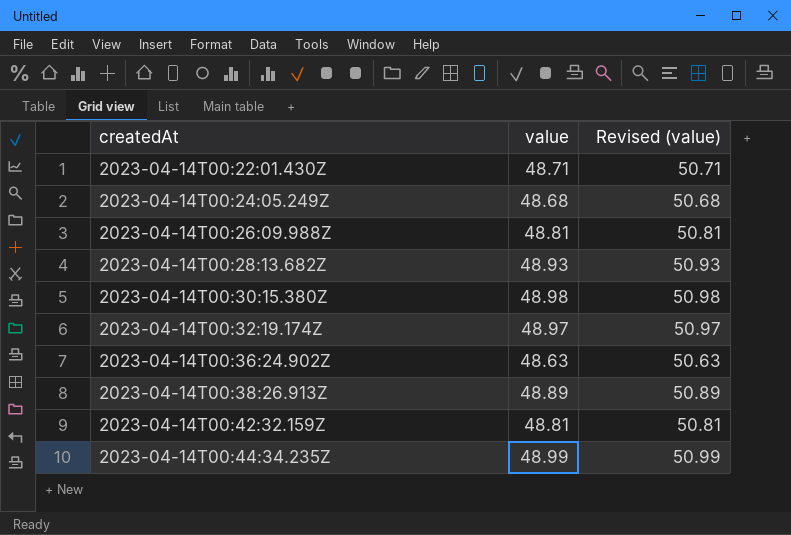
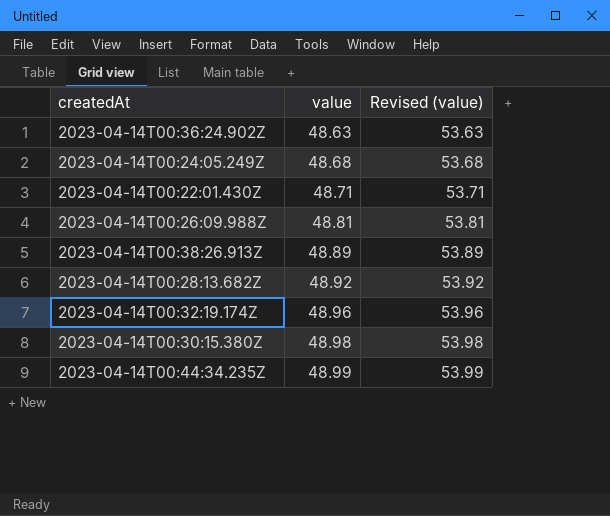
row order: createdAt ascending -> value ascending
column Revised (value) | formula: [value] + 2 -> [value] + 5
row 2023-04-14T00:42:32.159Z: 48.81 | 50.81 -> none
2023-04-14T00:28:13.682Z | value: 48.93 -> 48.92
2023-04-14T00:32:19.174Z | value: 48.97 -> 48.96

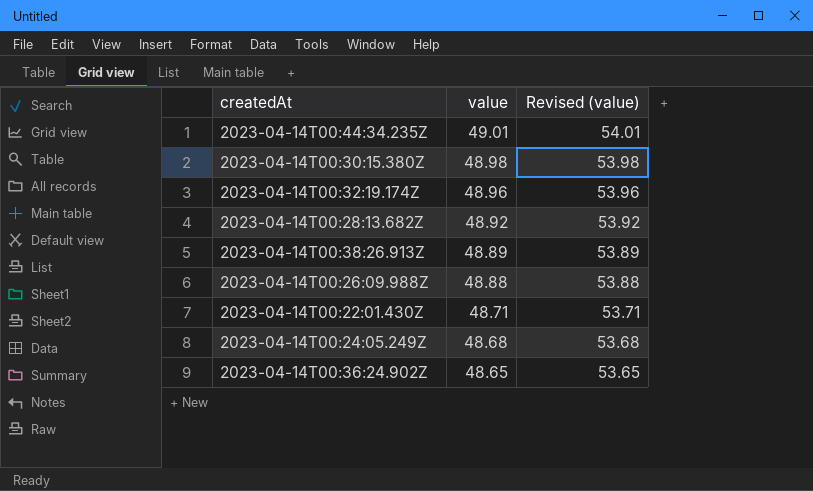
row order: value ascending -> value descending
2023-04-14T00:44:34.235Z | value: 48.99 -> 49.01
2023-04-14T00:44:34.235Z | Revised (value): 53.99 -> 54.01
2023-04-14T00:26:09.988Z | value: 48.81 -> 48.88
2023-04-14T00:26:09.988Z | Revised (value): 53.81 -> 53.88
2023-04-14T00:36:24.902Z | value: 48.63 -> 48.65
2023-04-14T00:36:24.902Z | Revised (value): 53.63 -> 53.65

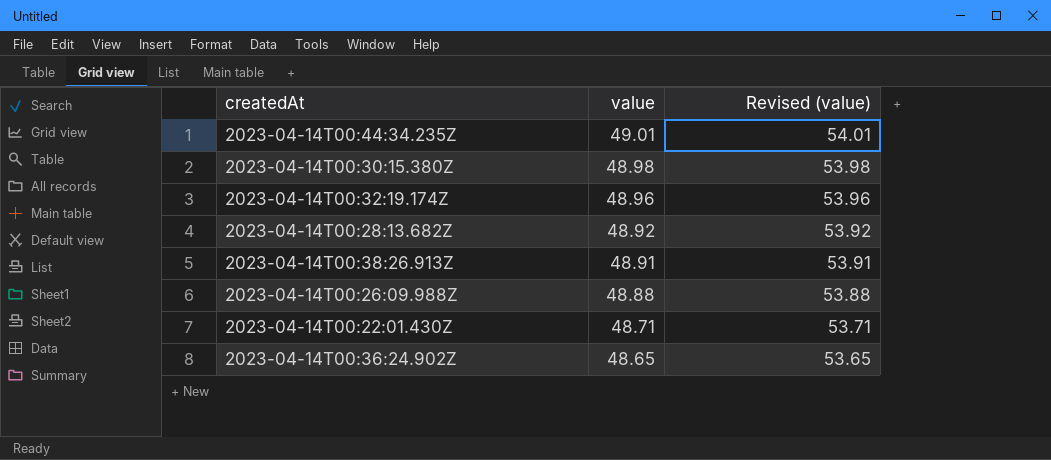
row 2023-04-14T00:24:05.249Z: 48.68 | 53.68 -> none
2023-04-14T00:38:26.913Z | value: 48.89 -> 48.91
2023-04-14T00:38:26.913Z | Revised (value): 53.89 -> 53.91

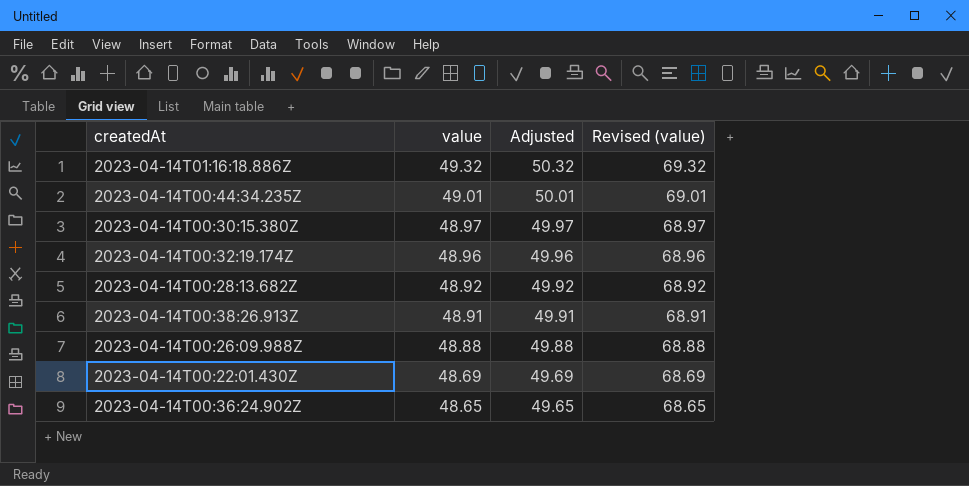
column Adjusted | formula: none -> [value] + 1
column Revised (value) | formula: [value] + 5 -> [value] + 20
row 2023-04-14T01:16:18.886Z: none -> 49.32 | 50.32 | 69.32
2023-04-14T00:30:15.380Z | value: 48.98 -> 48.97
2023-04-14T00:22:01.430Z | value: 48.71 -> 48.69

